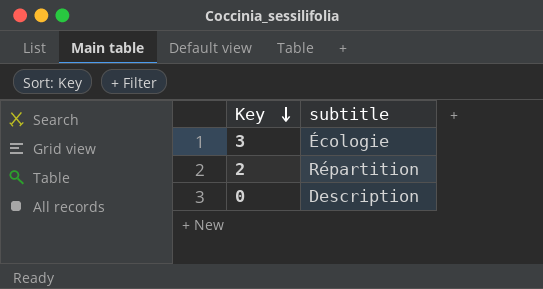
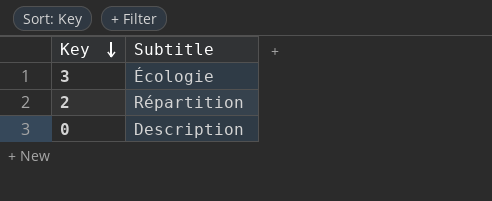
column name: subtitle -> Subtitle

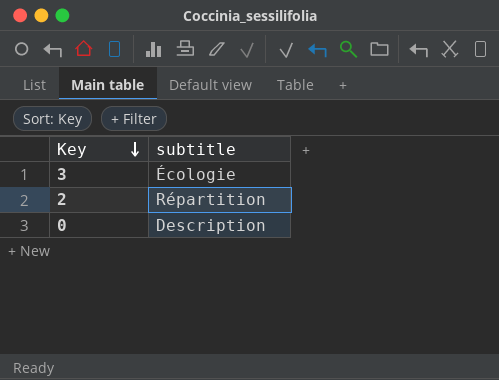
column name: Subtitle -> subtitle

